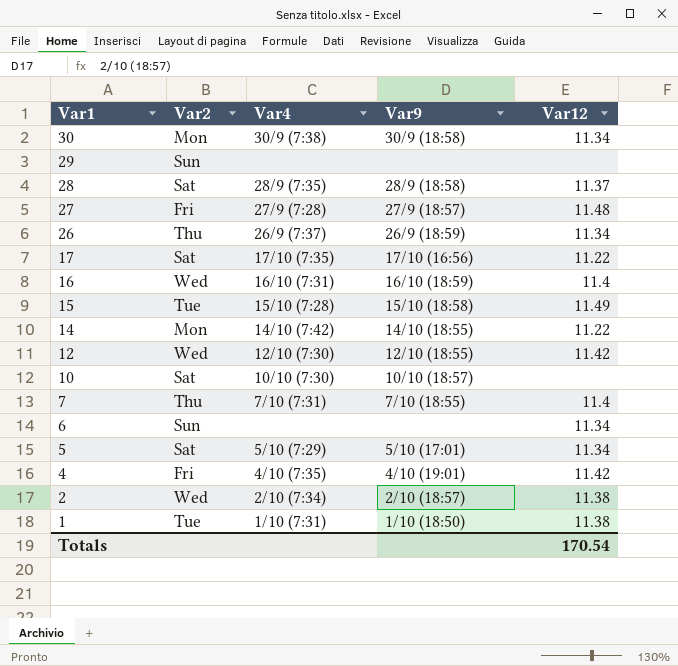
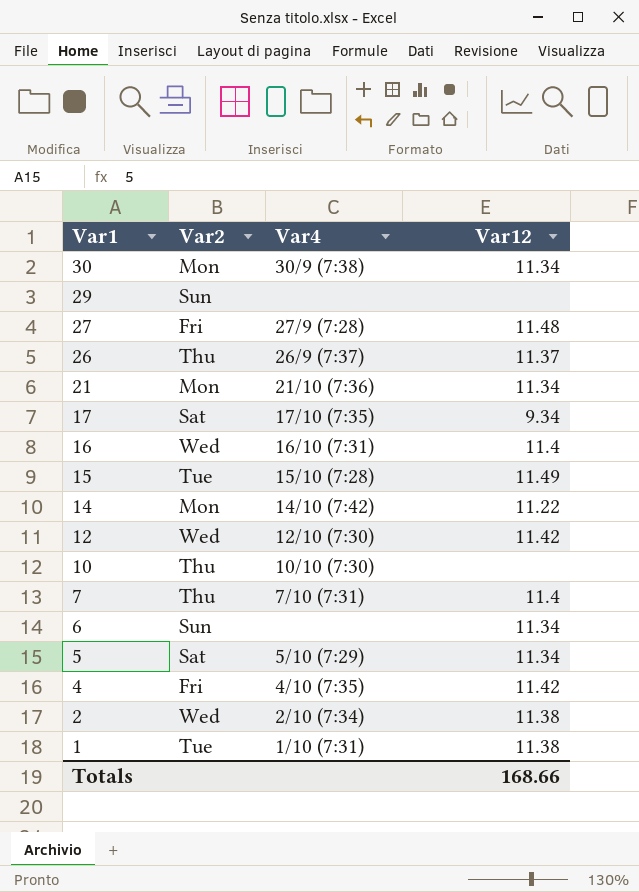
column Var9 | position: 4 -> none
row 28: Sat | 28/9 (7:35) | 28/9 (18:58) | 11.37 -> none
26 | Var12: 11.34 -> 11.37
row 21: none -> Mon | 21/10 (7:36) | 11.34
17 | Var12: 11.22 -> 9.34
10 | Var2: Sat -> Thu
Totals | Var12: 170.54 -> 168.66

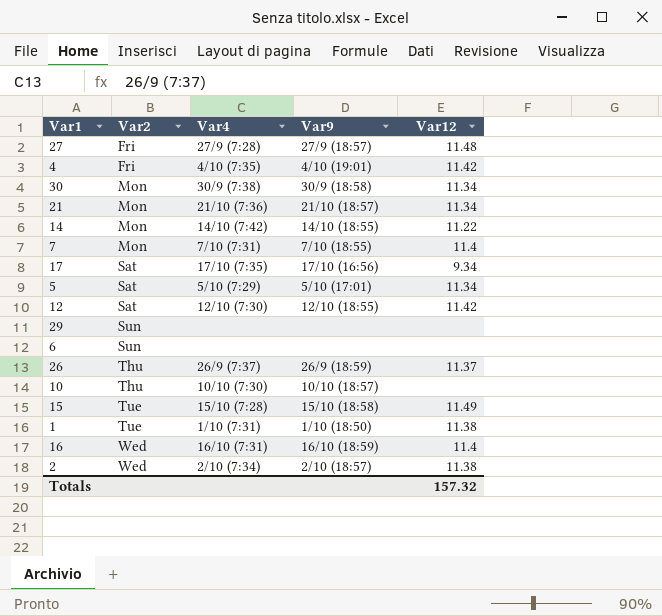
row order: Var1 descending -> Var2 ascending
column Var9 | position: none -> 4
7 | Var2: Thu -> Mon
12 | Var2: Wed -> Sat
6 | Var12: 11.34 -> none
Totals | Var12: 168.66 -> 157.32

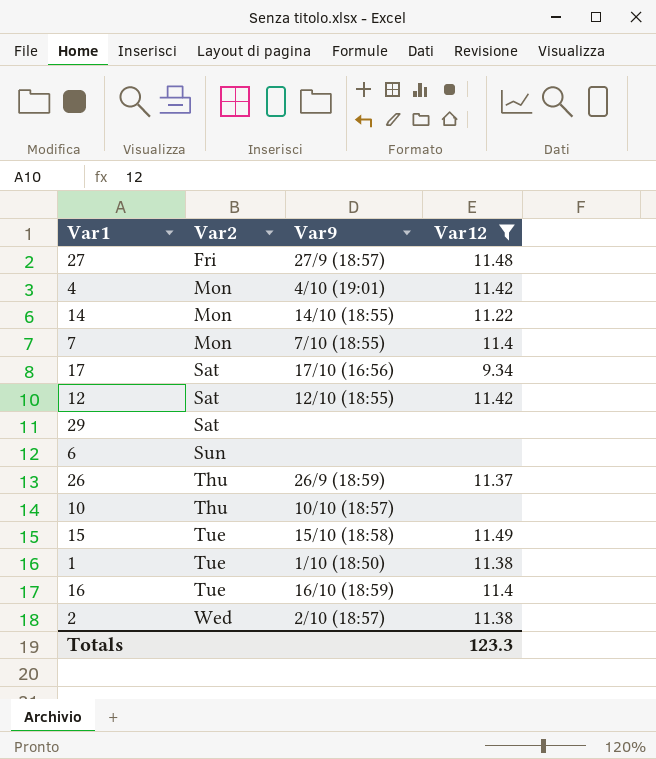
filter: none -> Var12 != 11.34
column Var4 | position: 3 -> none
4 | Var2: Fri -> Mon
29 | Var2: Sun -> Sat
16 | Var2: Wed -> Tue
Totals | Var12: 157.32 -> 123.3

